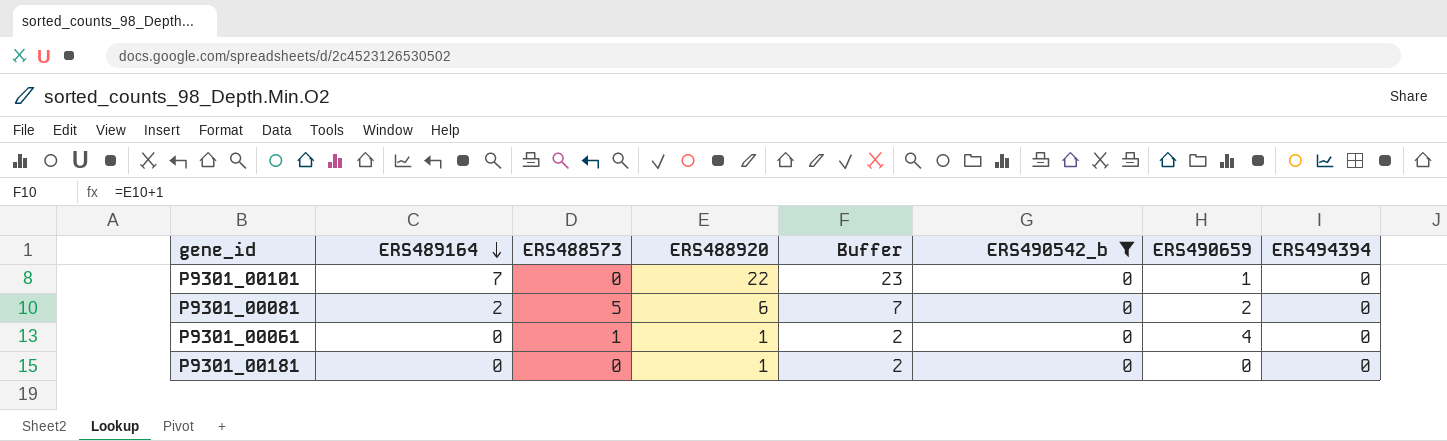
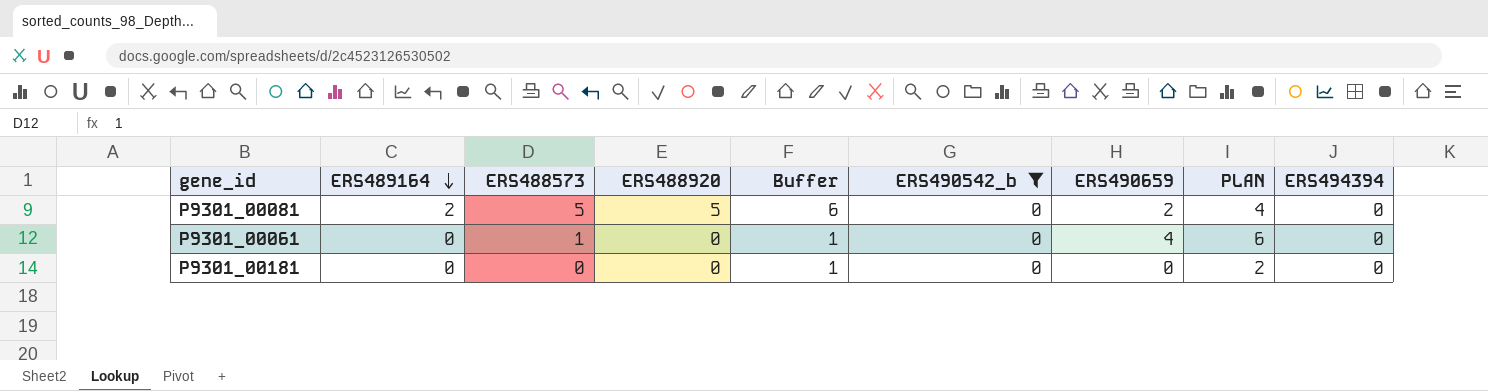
column PLAN | formula: none -> [ERS490659] + 2
row P9301_00101: 7 | 0 | 22 | 23 | 0 | 1 | 0 -> none
P9301_00081 | ERS488920: 6 -> 5
P9301_00081 | Buffer: 7 -> 6
P9301_00061 | ERS488920: 1 -> 0
P9301_00061 | Buffer: 2 -> 1
P9301_00181 | ERS488920: 1 -> 0
P9301_00181 | Buffer: 2 -> 1

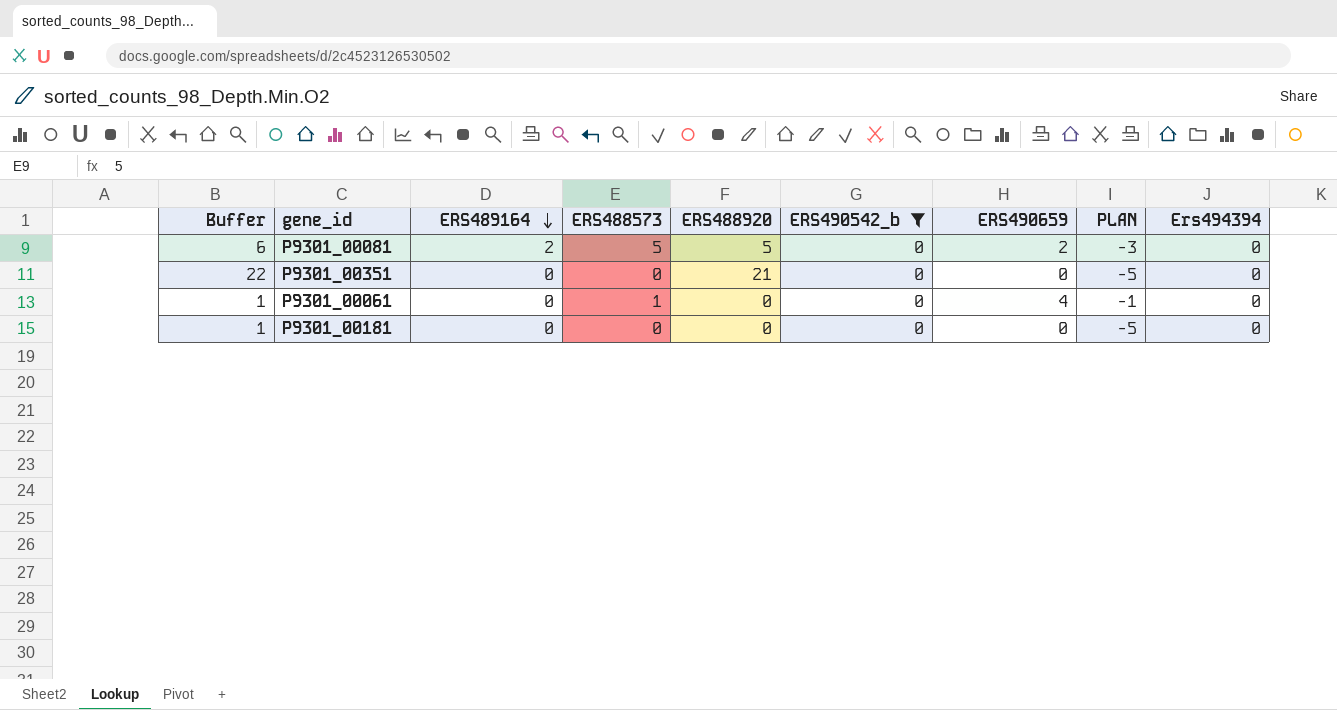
column Buffer | position: 5 -> 1
column PLAN | formula: [ERS490659] + 2 -> [ERS490659] - 5
column name: ERS494394 -> Ers494394
row P9301_00351: none -> 22 | 0 | 0 | 21 | 0 | 0 | -5 | 0

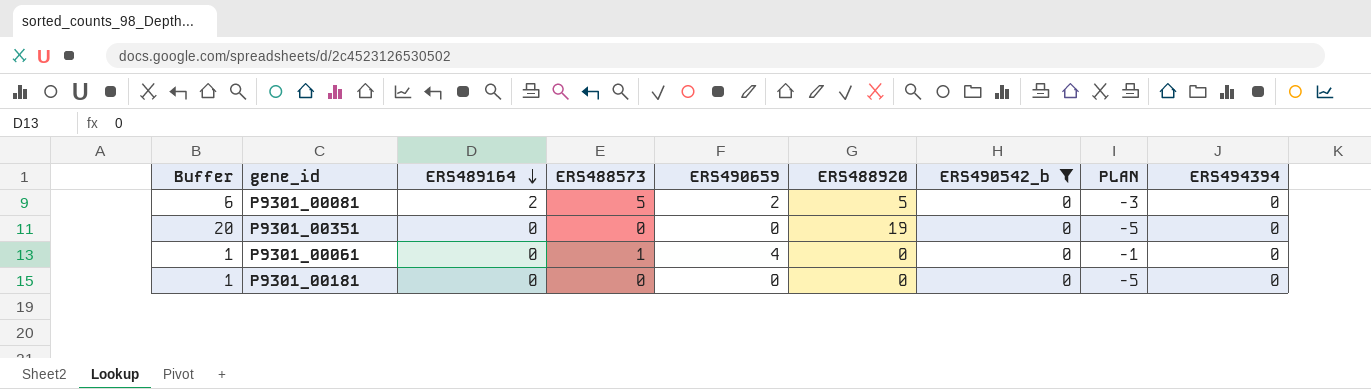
column ERS490659 | position: 7 -> 5
column name: Ers494394 -> ERS494394
P9301_00351 | Buffer: 22 -> 20
P9301_00351 | ERS488920: 21 -> 19

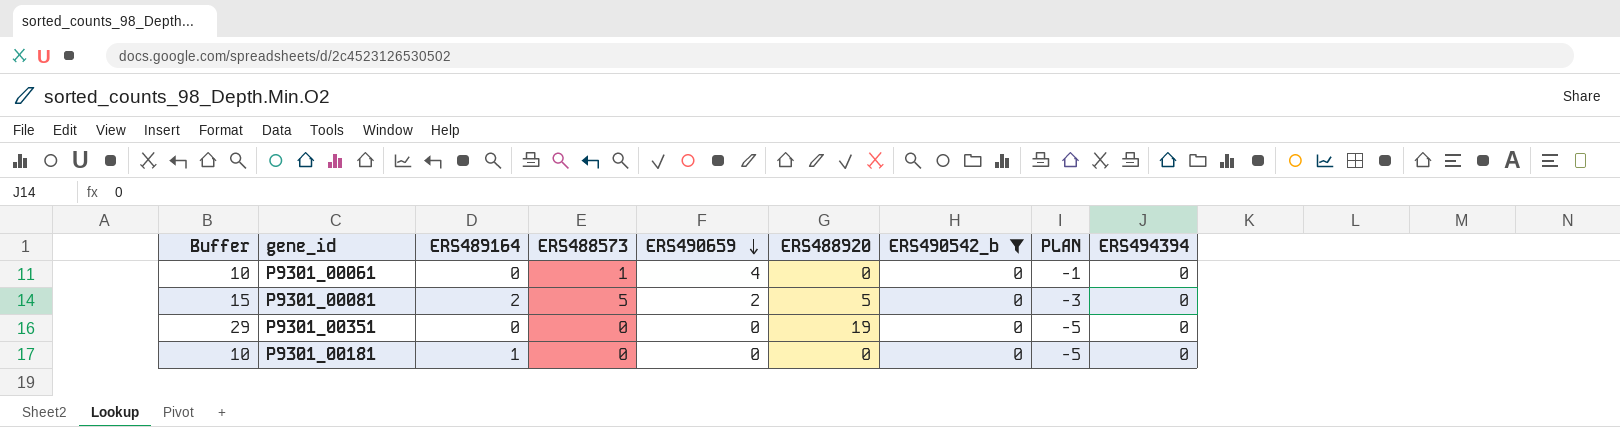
row order: ERS489164 descending -> ERS490659 descending
column Buffer | formula: [ERS488920] + 1 -> [ERS488920] + 10
P9301_00181 | ERS489164: 0 -> 1

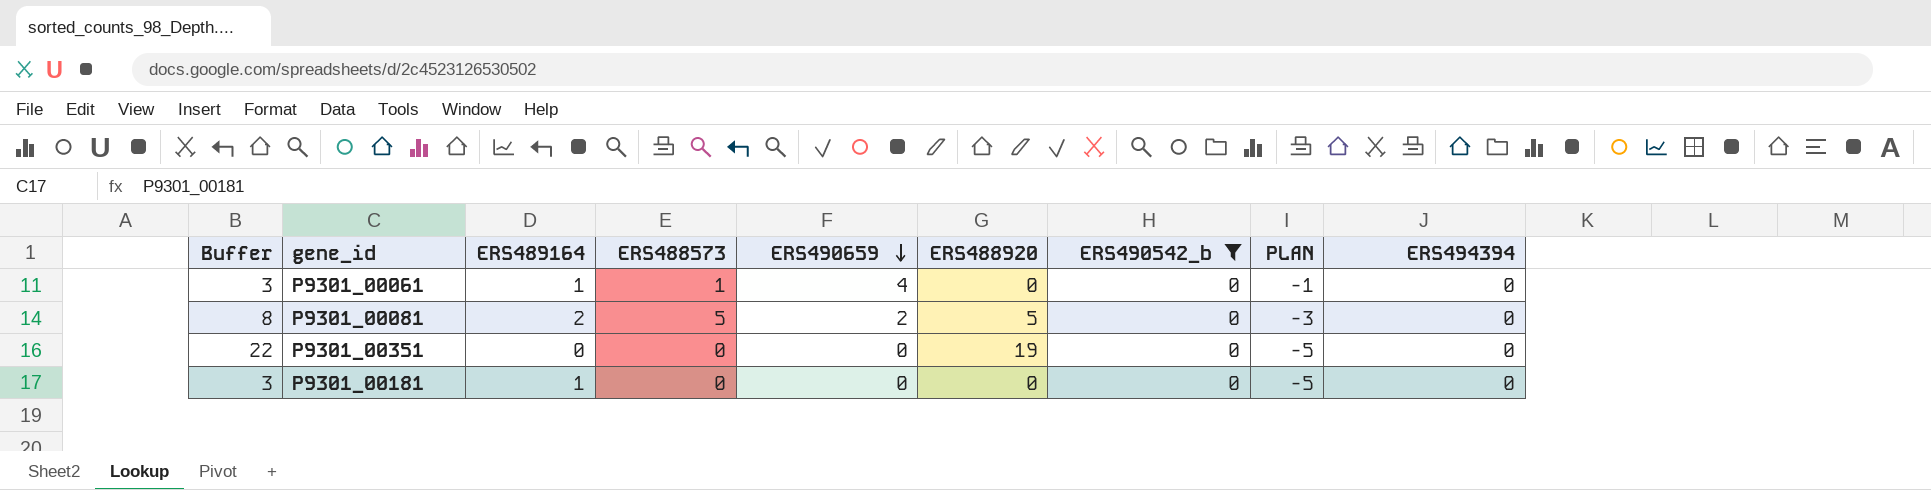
column Buffer | formula: [ERS488920] + 10 -> [ERS488920] + 3
P9301_00061 | ERS489164: 0 -> 1

